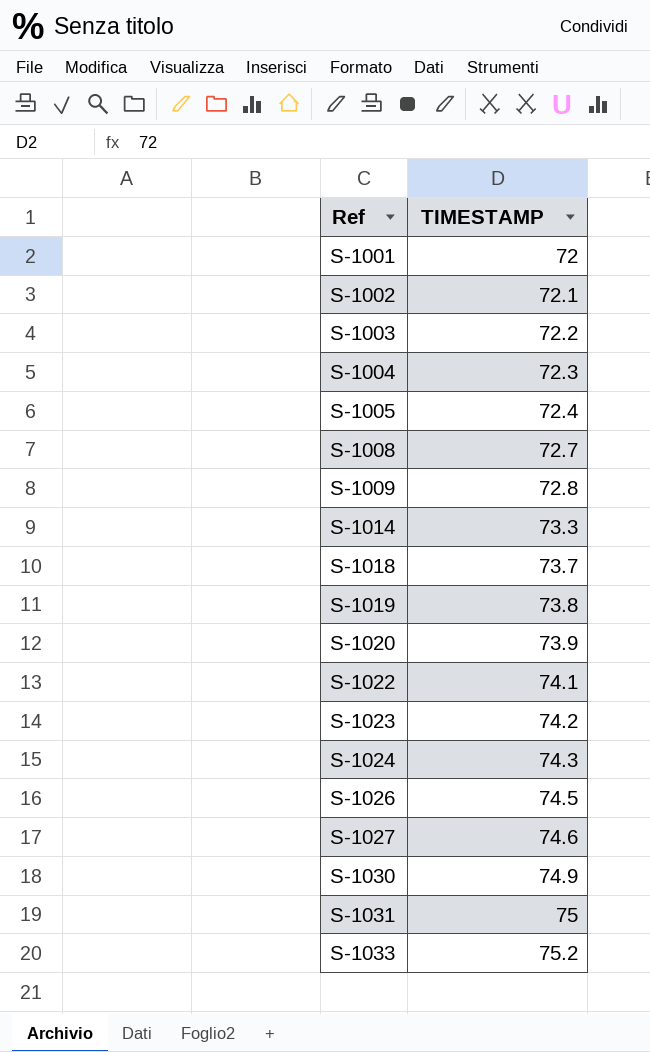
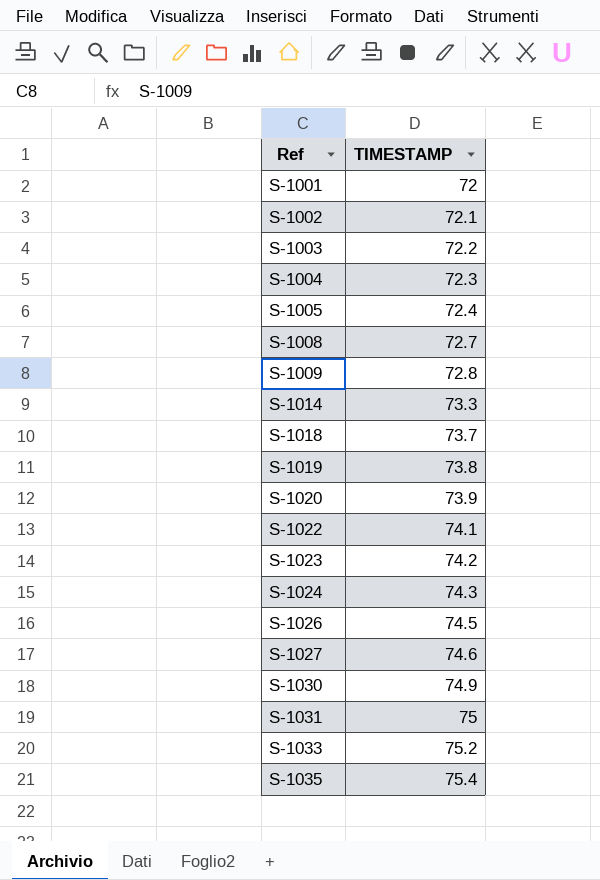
row S-1035: none -> 75.4

